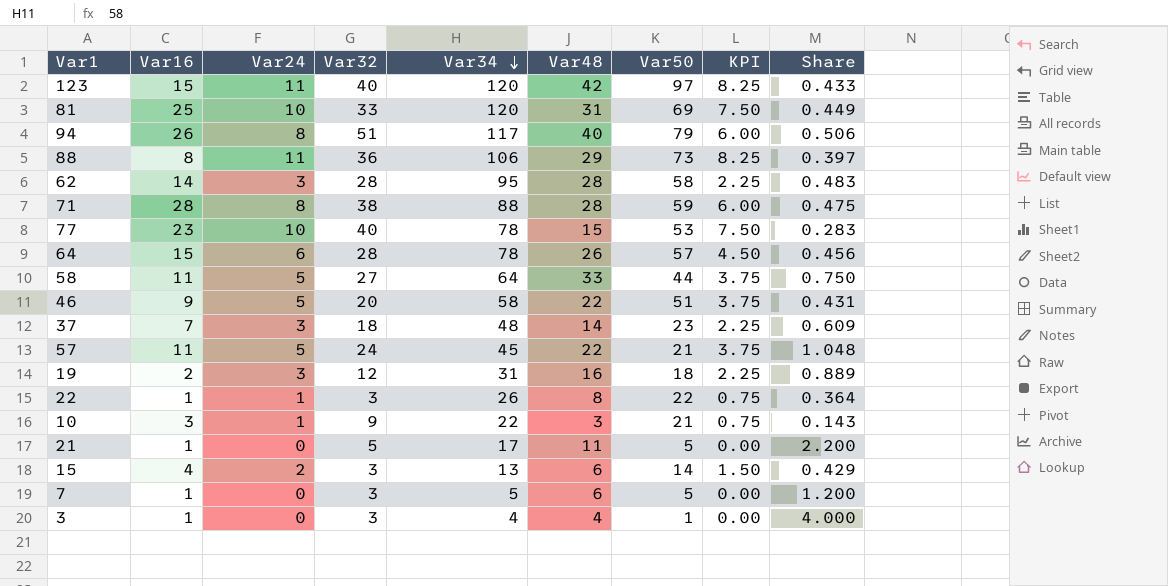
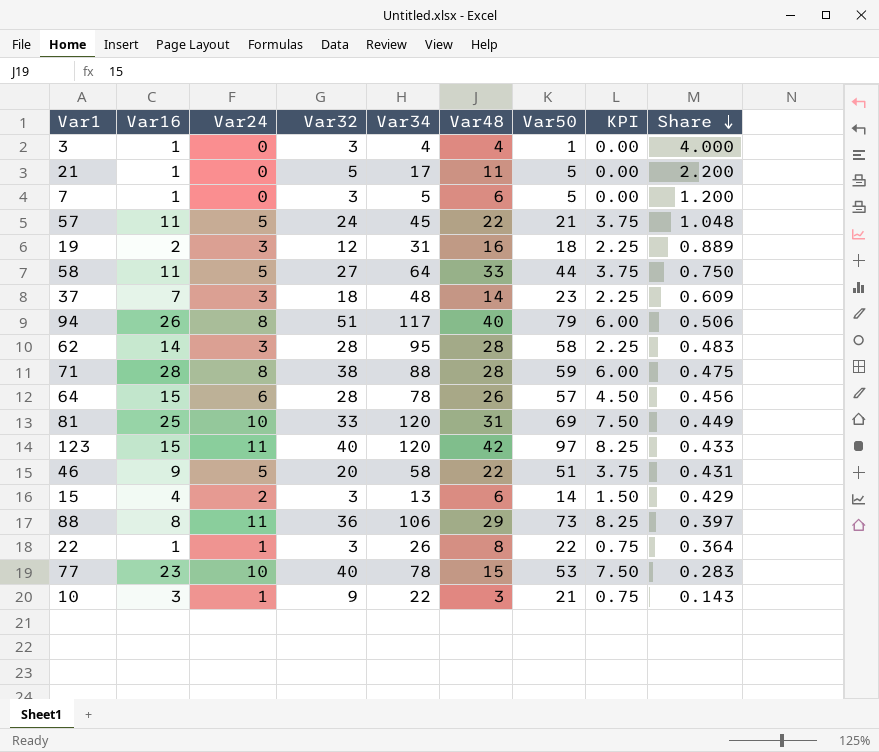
row order: Var34 descending -> Share descending

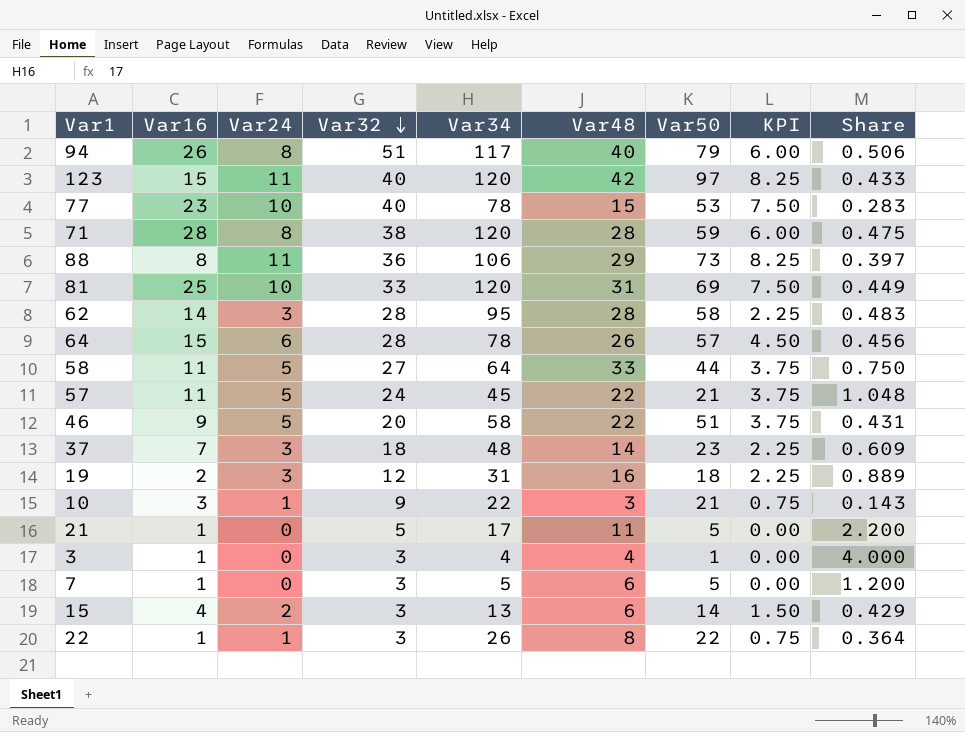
row order: Share descending -> Var32 descending
71 | Var34: 88 -> 120

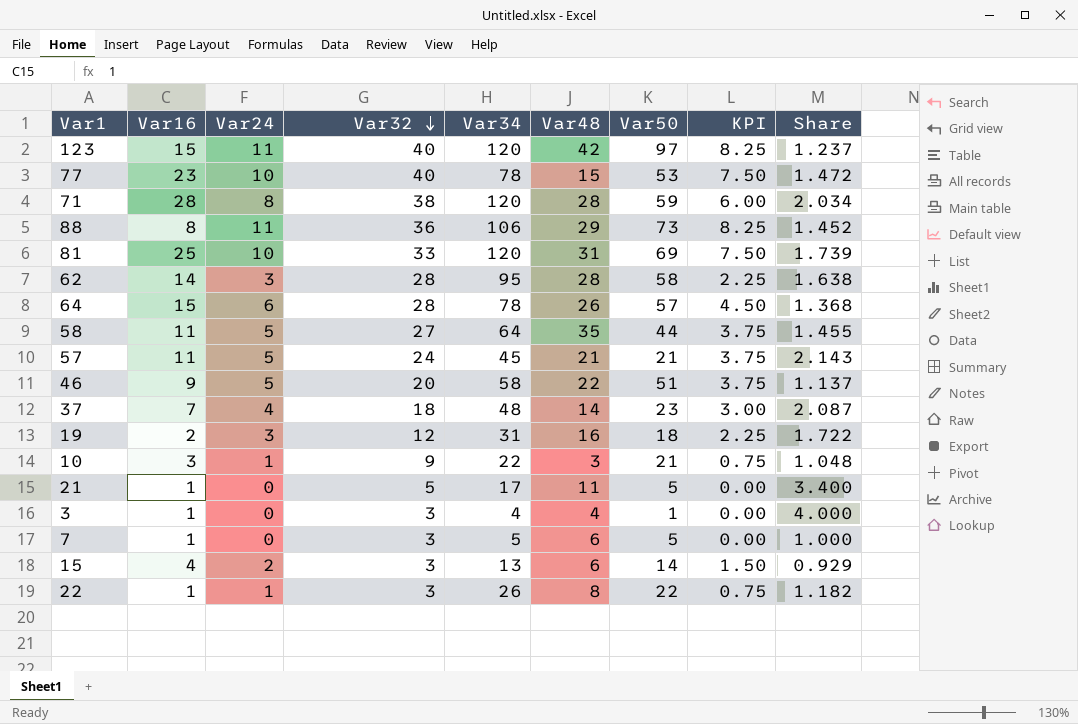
column Share | formula: [Var48] / [Var50] -> [Var34] / [Var50]
row 94: 26 | 8 | 51 | 117 | 40 | 79 | 6.00 | 0.506 -> none
58 | Var48: 33 -> 35
57 | Var48: 22 -> 21
37 | Var24: 3 -> 4
37 | KPI: 2.25 -> 3.00

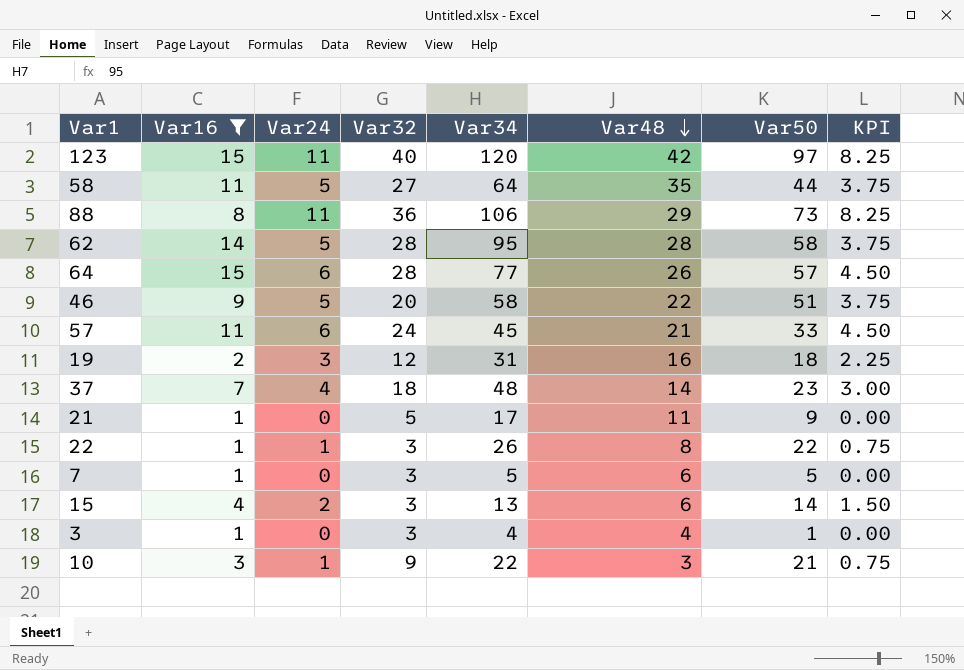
filter: none -> Var16 <= 15
row order: Var32 descending -> Var48 descending
column Share | formula: [Var34] / [Var50] -> none
62 | Var24: 3 -> 5
62 | KPI: 2.25 -> 3.75
64 | Var34: 78 -> 77
57 | Var24: 5 -> 6
57 | Var50: 21 -> 33
57 | KPI: 3.75 -> 4.50
21 | Var50: 5 -> 9

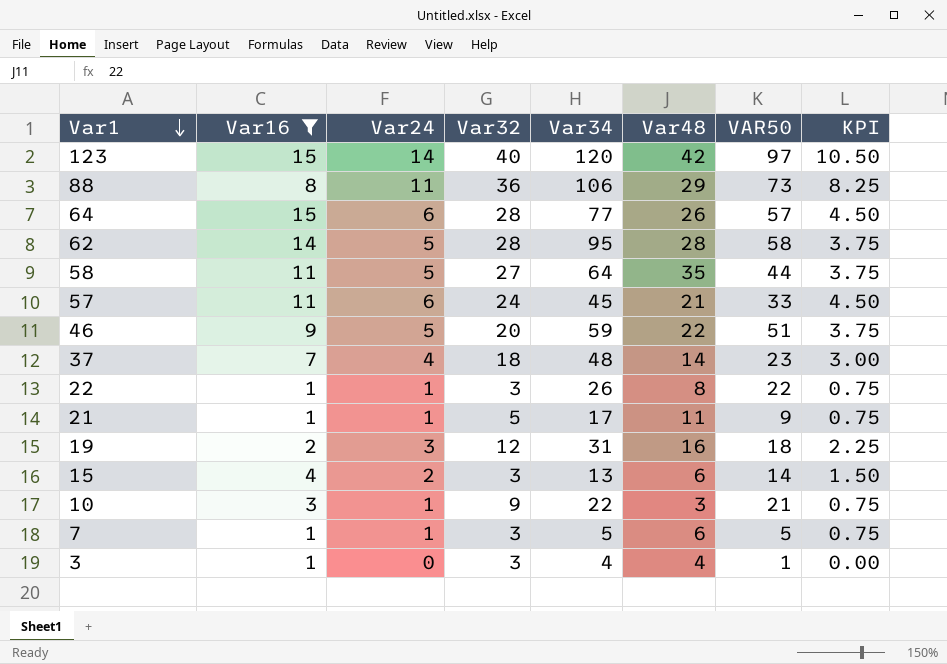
row order: Var48 descending -> Var1 descending
column name: Var50 -> VAR50
123 | Var24: 11 -> 14
123 | KPI: 8.25 -> 10.50
46 | Var34: 58 -> 59
21 | Var24: 0 -> 1
21 | KPI: 0.00 -> 0.75
7 | Var24: 0 -> 1
7 | KPI: 0.00 -> 0.75

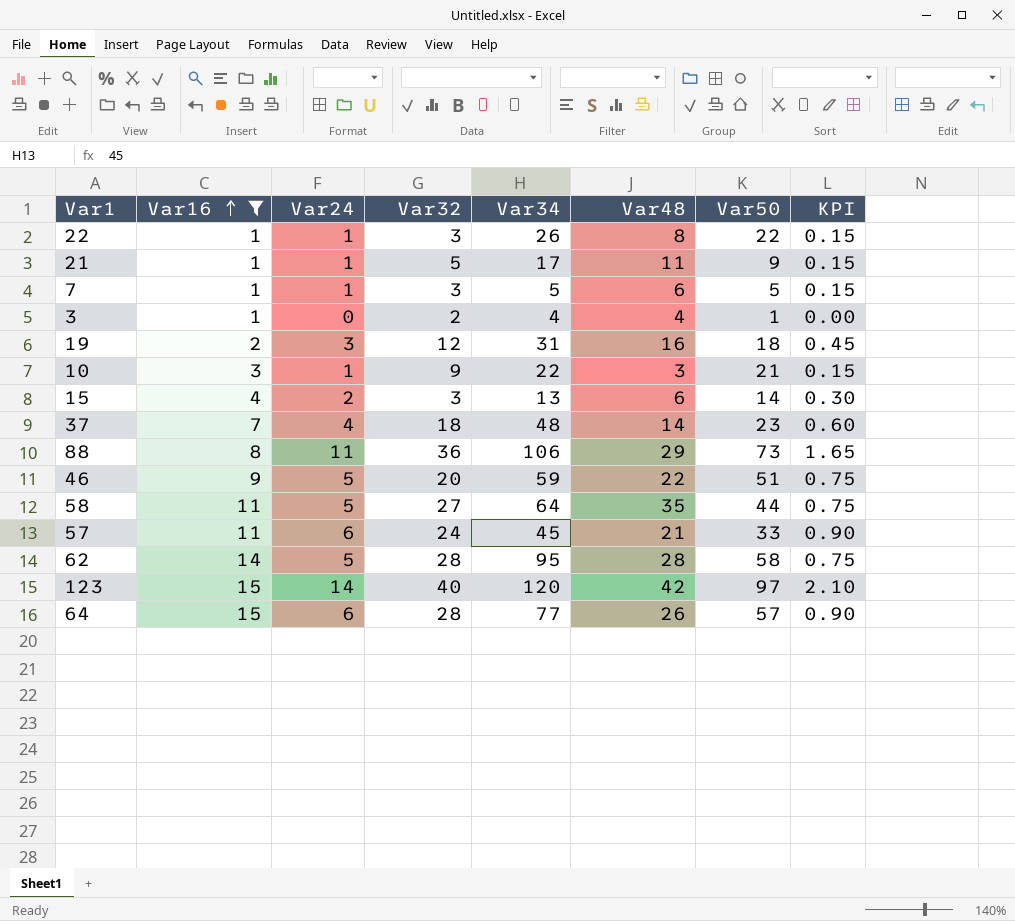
row order: Var1 descending -> Var16 ascending
column name: VAR50 -> Var50
column KPI | formula: [Var24] * 0.75 -> [Var24] * 0.15
3 | Var32: 3 -> 2

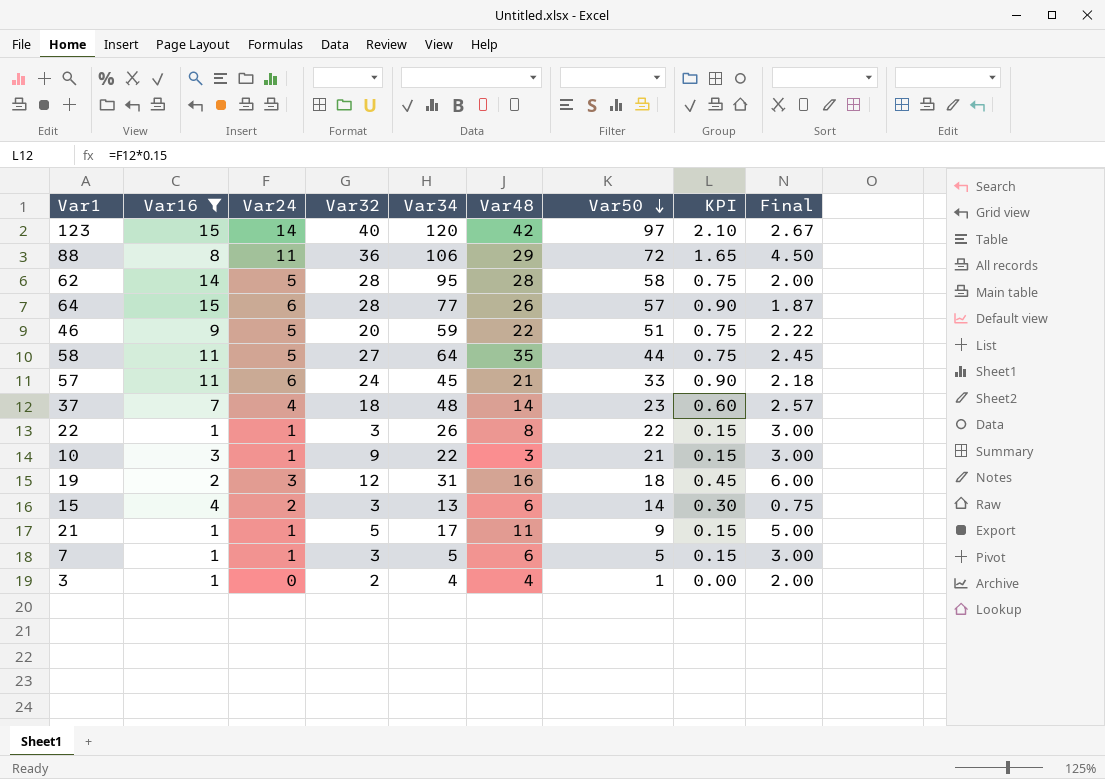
row order: Var16 ascending -> Var50 descending
column Final | formula: none -> [Var32] / [Var16]
88 | Var50: 73 -> 72

